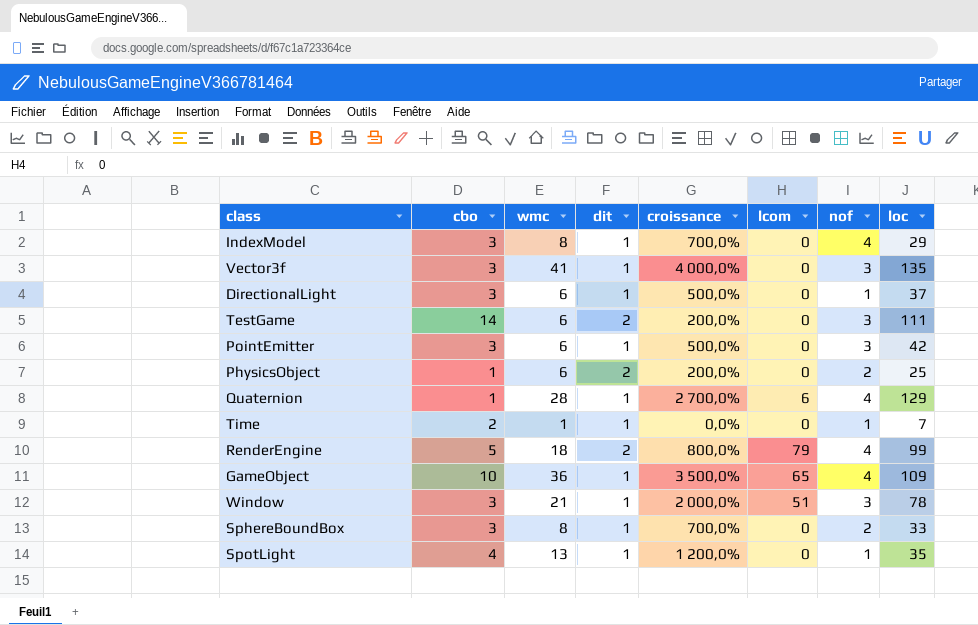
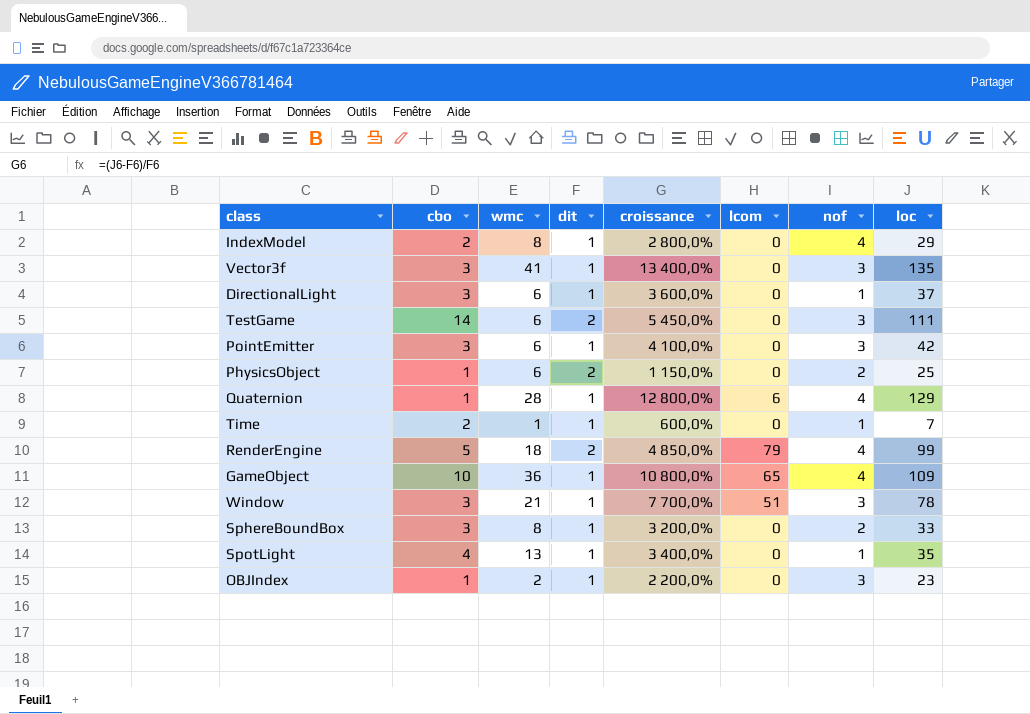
column croissance | formula: ([wmc] - [dit]) / [dit] -> ([loc] - [dit]) / [dit]
IndexModel | cbo: 3 -> 2
row OBJIndex: none -> 1 | 2 | 1 | 2 200,0% | 0 | 3 | 23

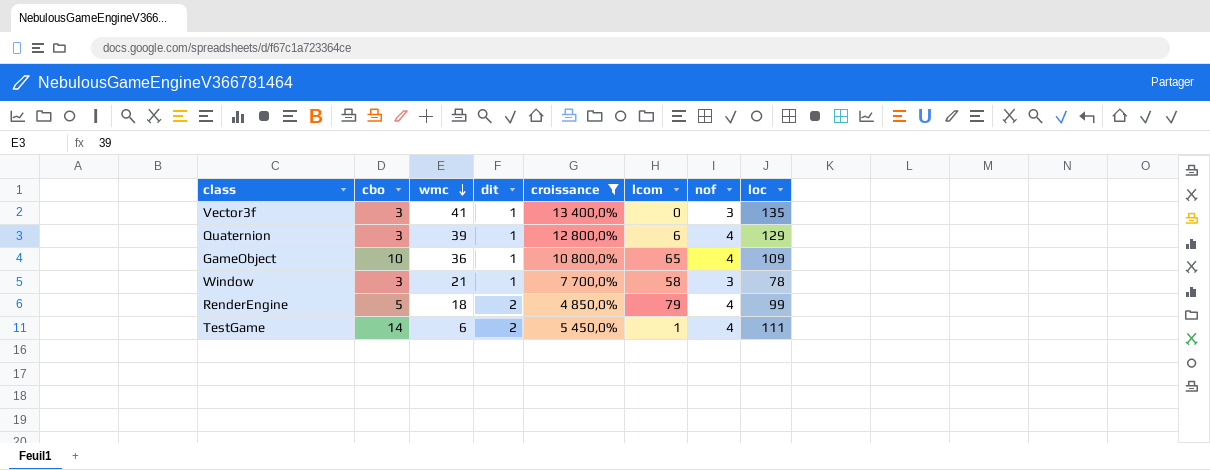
filter: none -> croissance >= 4 850,0%
row order: none -> wmc descending
Quaternion | cbo: 1 -> 3
Quaternion | wmc: 28 -> 39
Window | lcom: 51 -> 58
TestGame | lcom: 0 -> 1
TestGame | nof: 3 -> 4

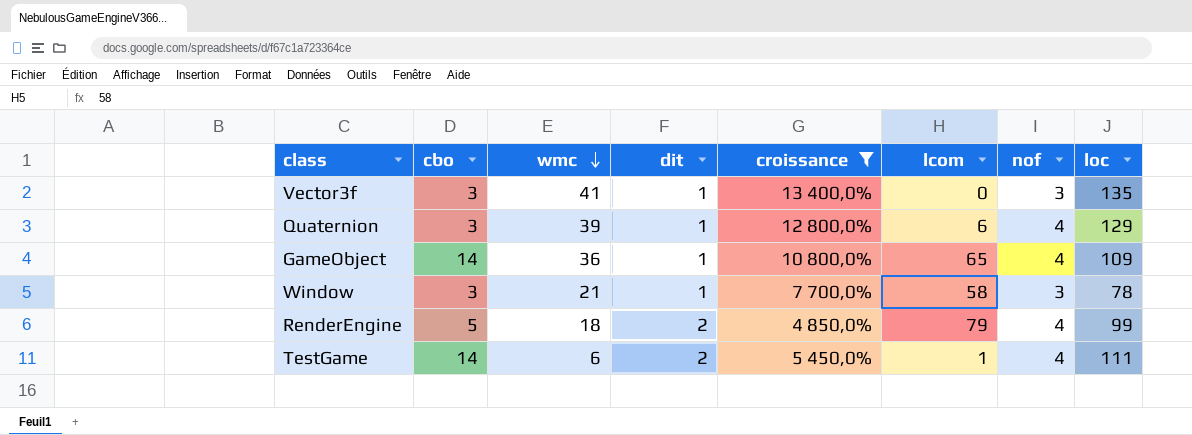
GameObject | cbo: 10 -> 14

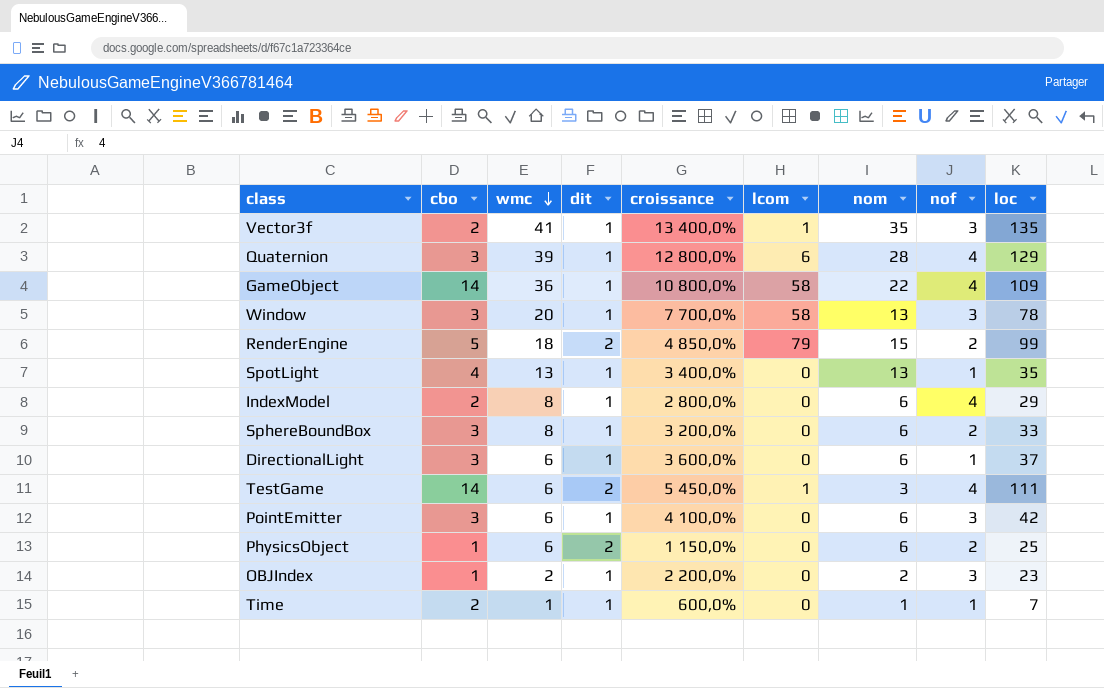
filter: croissance >= 4 850,0% -> none
column nom | position: none -> 7
Vector3f | cbo: 3 -> 2
Vector3f | lcom: 0 -> 1
GameObject | lcom: 65 -> 58
Window | wmc: 21 -> 20
RenderEngine | nof: 4 -> 2

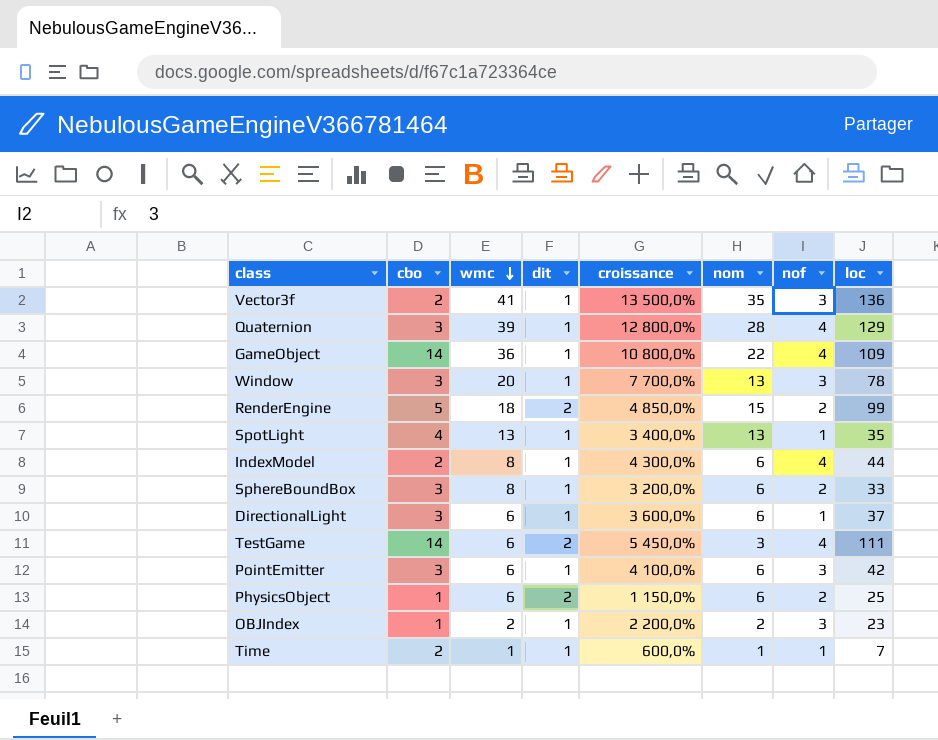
column lcom | position: 6 -> none
Vector3f | croissance: 13 400,0% -> 13 500,0%
Vector3f | loc: 135 -> 136
IndexModel | croissance: 2 800,0% -> 4 300,0%
IndexModel | loc: 29 -> 44

